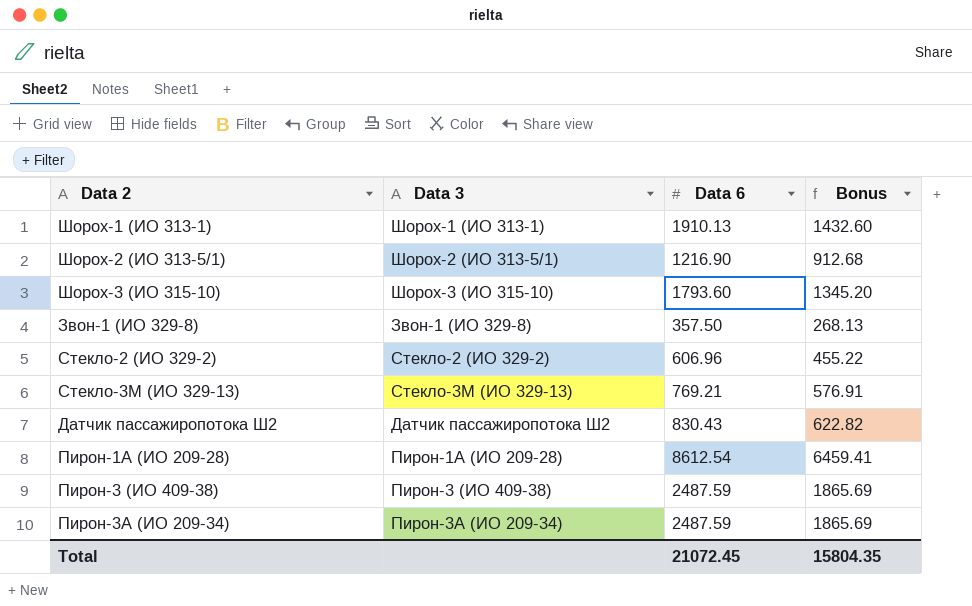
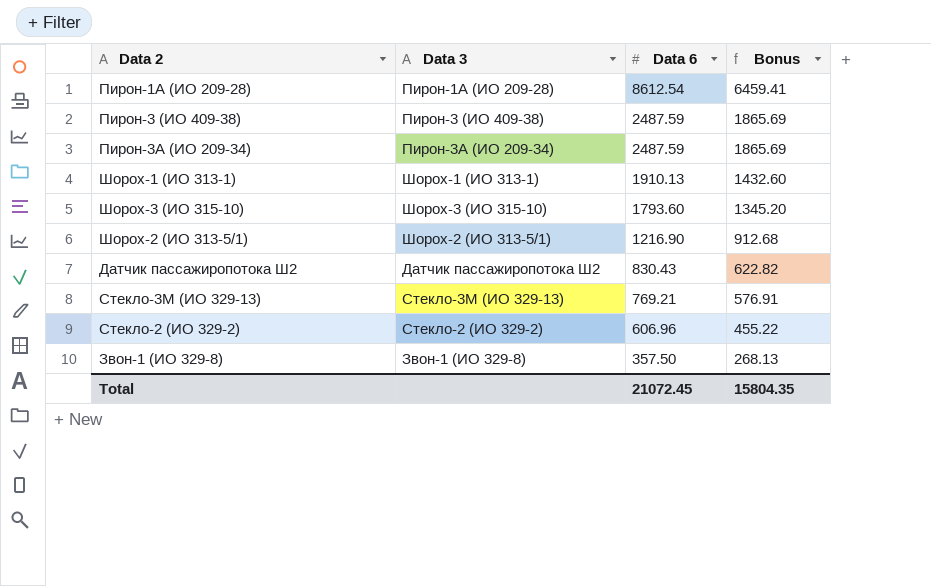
row order: none -> Data 6 descending

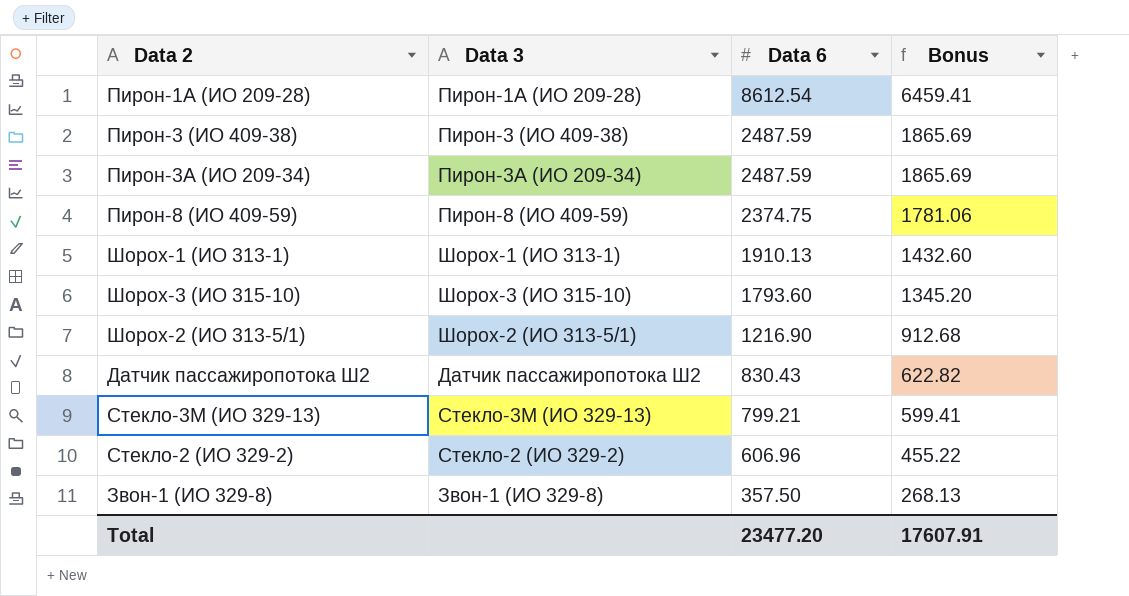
row Пирон-8 (ИО 409-59): none -> Пирон-8 (ИО 409-59) | 2374.75 | 1781.06
Стекло-3М (ИО 329-13) | Data 6: 769.21 -> 799.21
Стекло-3М (ИО 329-13) | Bonus: 576.91 -> 599.41
Total | Data 6: 21072.45 -> 23477.20
Total | Bonus: 15804.35 -> 17607.91

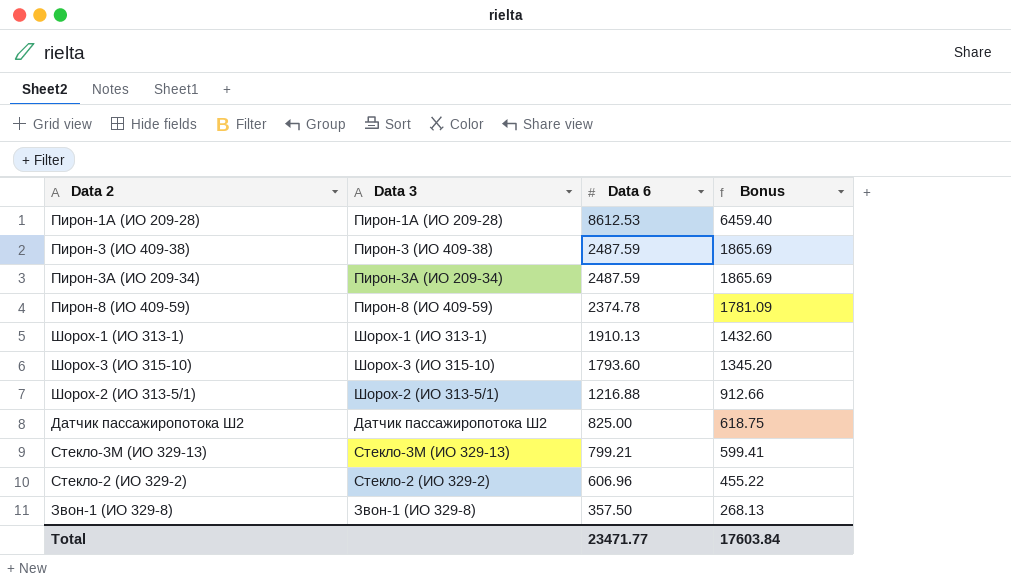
Пирон-1А (ИО 209-28) | Data 6: 8612.54 -> 8612.53
Пирон-1А (ИО 209-28) | Bonus: 6459.41 -> 6459.40
Пирон-8 (ИО 409-59) | Data 6: 2374.75 -> 2374.78
Пирон-8 (ИО 409-59) | Bonus: 1781.06 -> 1781.09
Шорох-2 (ИО 313-5/1) | Data 6: 1216.90 -> 1216.88
Шорох-2 (ИО 313-5/1) | Bonus: 912.68 -> 912.66
Датчик пассажиропотока Ш2 | Data 6: 830.43 -> 825.00
Датчик пассажиропотока Ш2 | Bonus: 622.82 -> 618.75
Total | Data 6: 23477.20 -> 23471.77
Total | Bonus: 17607.91 -> 17603.84

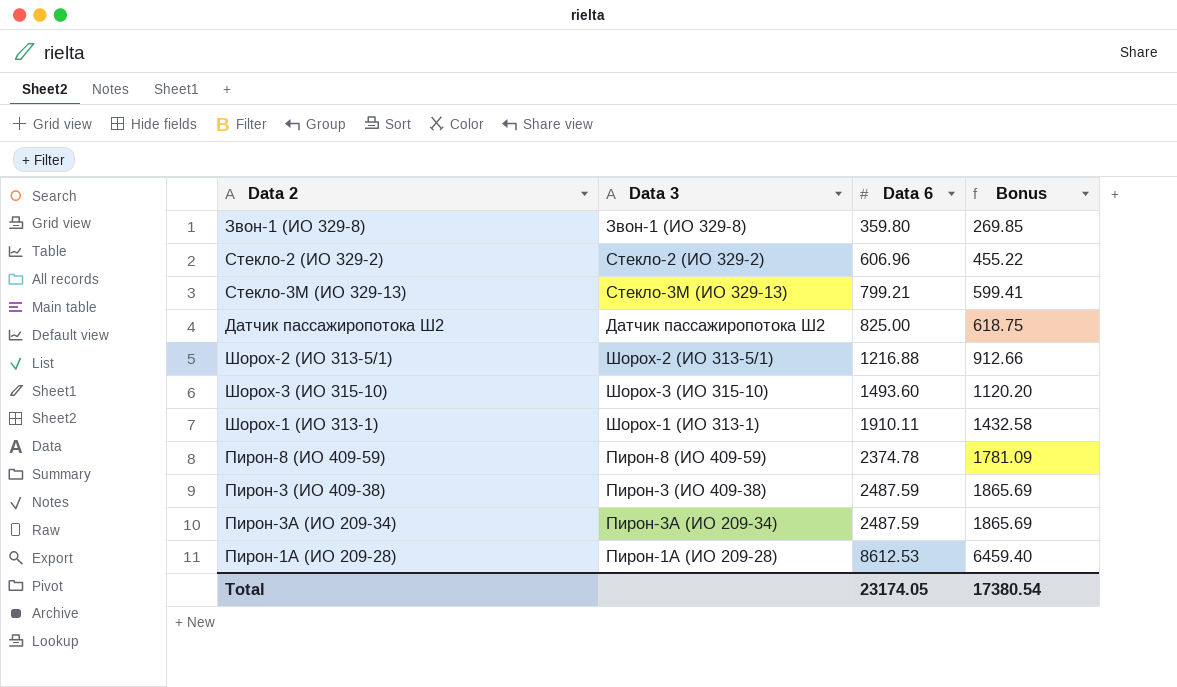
row order: Data 6 descending -> Data 6 ascending
Звон-1 (ИО 329-8) | Data 6: 357.50 -> 359.80
Звон-1 (ИО 329-8) | Bonus: 268.13 -> 269.85
Шорох-3 (ИО 315-10) | Data 6: 1793.60 -> 1493.60
Шорох-3 (ИО 315-10) | Bonus: 1345.20 -> 1120.20
Шорох-1 (ИО 313-1) | Data 6: 1910.13 -> 1910.11
Шорох-1 (ИО 313-1) | Bonus: 1432.60 -> 1432.58
Total | Data 6: 23471.77 -> 23174.05
Total | Bonus: 17603.84 -> 17380.54

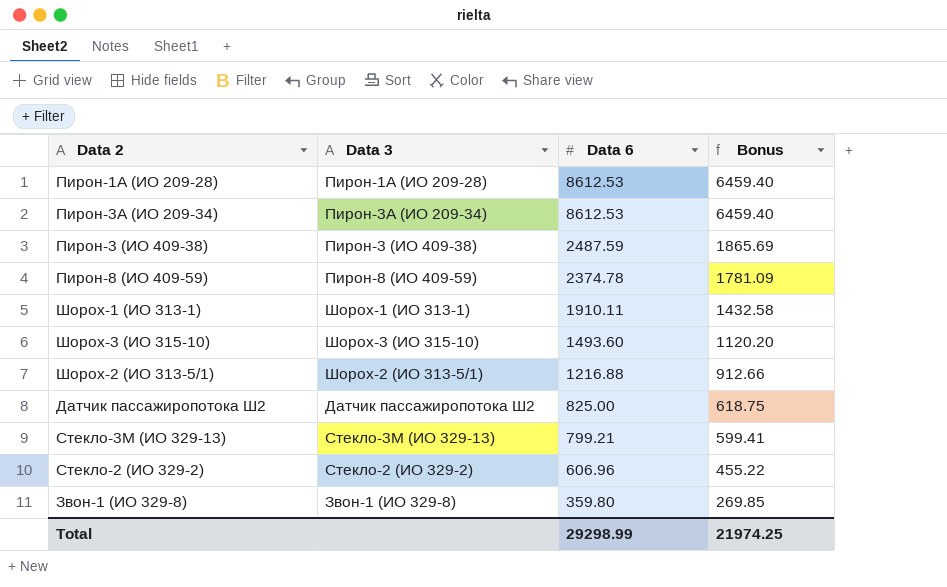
row order: Data 6 ascending -> Data 6 descending
Пирон-3А (ИО 209-34) | Data 6: 2487.59 -> 8612.53
Пирон-3А (ИО 209-34) | Bonus: 1865.69 -> 6459.40
Total | Data 6: 23174.05 -> 29298.99
Total | Bonus: 17380.54 -> 21974.25

